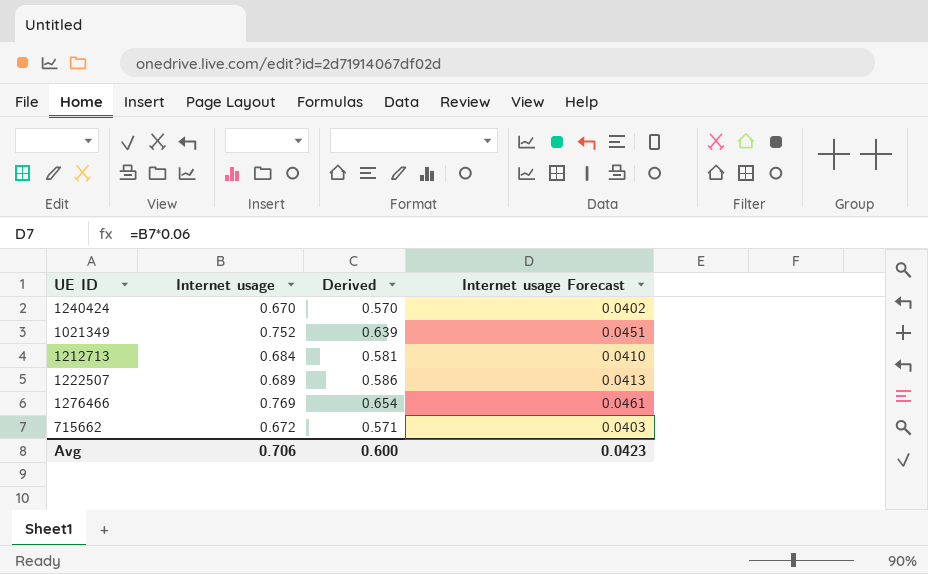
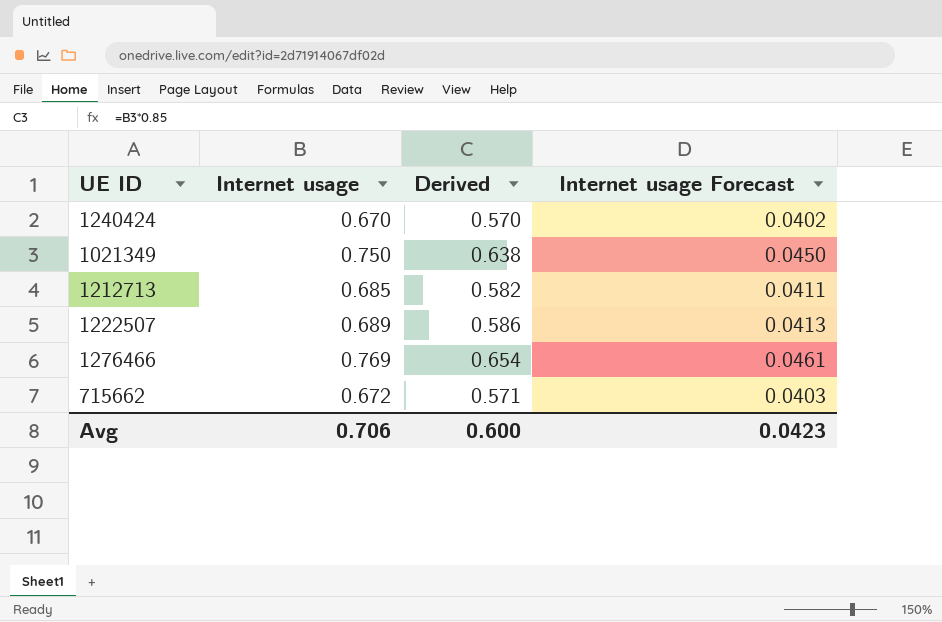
1021349 | Internet usage: 0.752 -> 0.750
1021349 | Derived: 0.639 -> 0.638
1021349 | Internet usage Forecast: 0.0451 -> 0.0450
1212713 | Internet usage: 0.684 -> 0.685
1212713 | Derived: 0.581 -> 0.582
1212713 | Internet usage Forecast: 0.0410 -> 0.0411

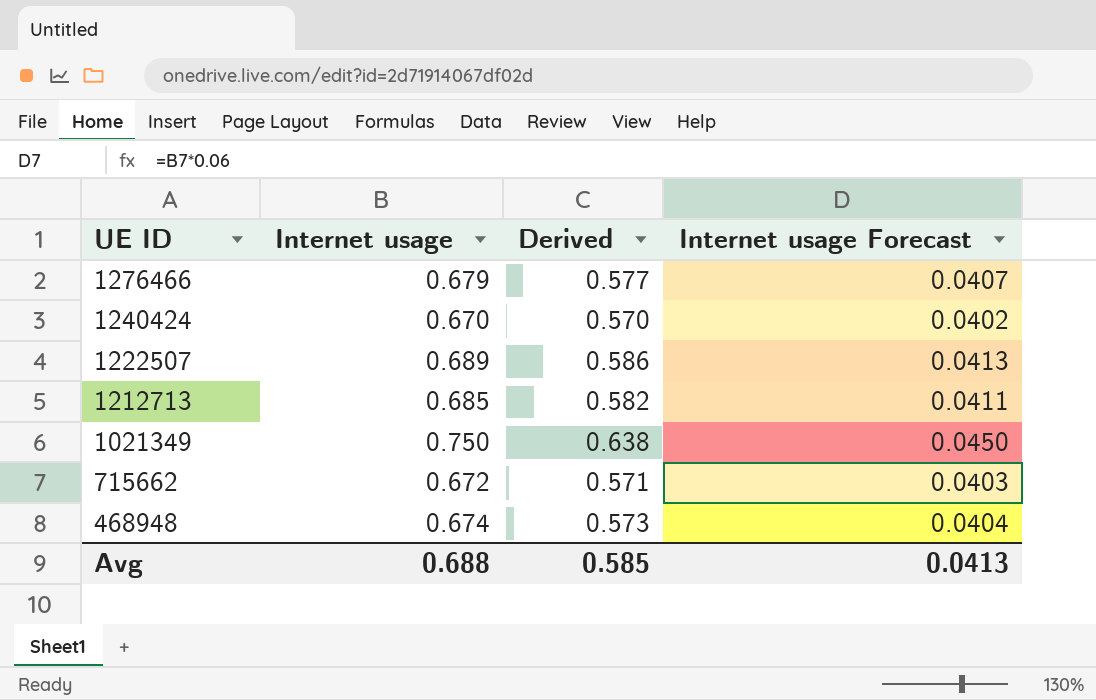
row order: none -> UE ID descending
1276466 | Internet usage: 0.769 -> 0.679
1276466 | Derived: 0.654 -> 0.577
1276466 | Internet usage Forecast: 0.0461 -> 0.0407
row 468948: none -> 0.674 | 0.573 | 0.0404
Avg | Internet usage: 0.706 -> 0.688
Avg | Derived: 0.600 -> 0.585
Avg | Internet usage Forecast: 0.0423 -> 0.0413

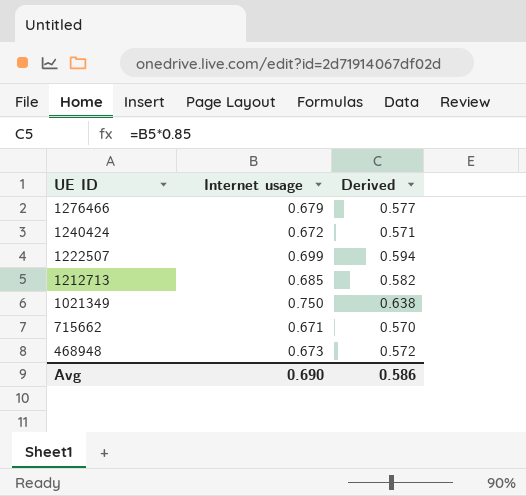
column Internet usage Forecast | formula: [Internet usage] * 0.06 -> none
1240424 | Internet usage: 0.670 -> 0.672
1240424 | Derived: 0.570 -> 0.571
1222507 | Internet usage: 0.689 -> 0.699
1222507 | Derived: 0.586 -> 0.594
715662 | Internet usage: 0.672 -> 0.671
715662 | Derived: 0.571 -> 0.570
468948 | Internet usage: 0.674 -> 0.673
468948 | Derived: 0.573 -> 0.572
Avg | Internet usage: 0.688 -> 0.690
Avg | Derived: 0.585 -> 0.586

